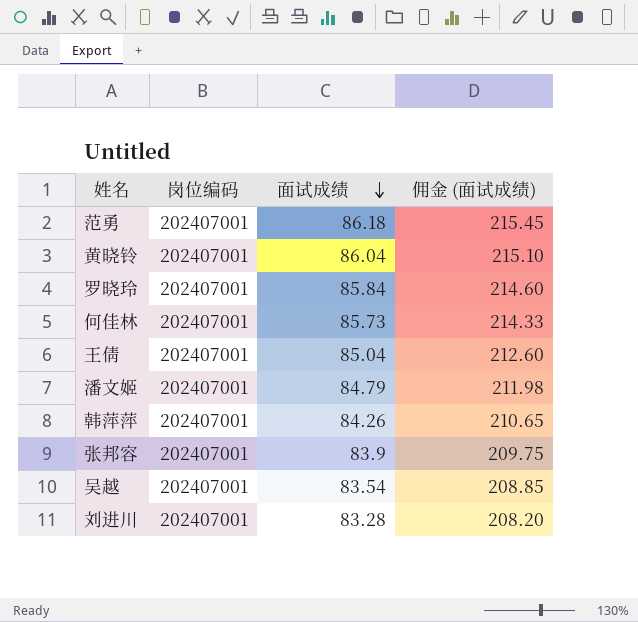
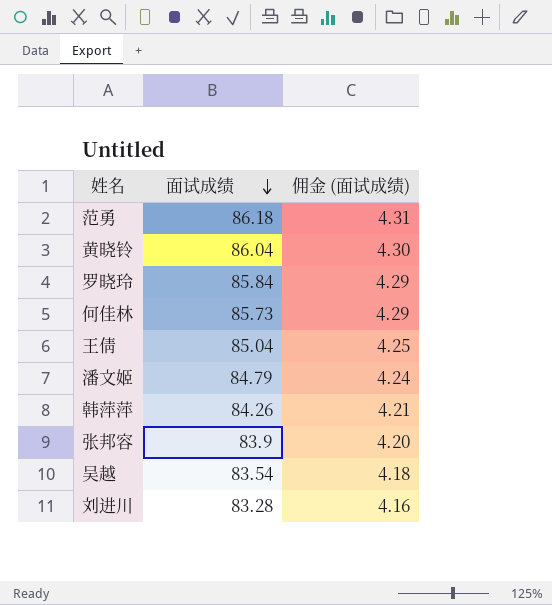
column 岗位编码 | position: 2 -> none
column 佣金 (面试成绩) | formula: [面试成绩] * 2.5 -> [面试成绩] * 0.05

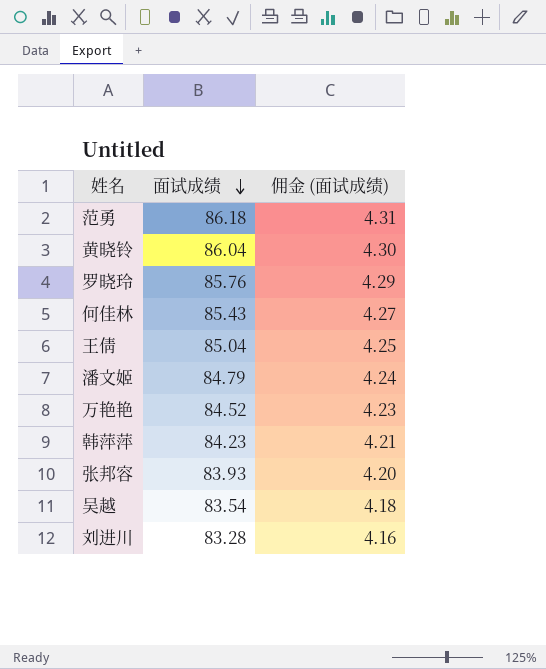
罗晓玲 | 面试成绩: 85.84 -> 85.76
何佳林 | 面试成绩: 85.73 -> 85.43
何佳林 | 佣金 (面试成绩): 4.29 -> 4.27
row 万艳艳: none -> 84.52 | 4.23
韩萍萍 | 面试成绩: 84.26 -> 84.23
张邦容 | 面试成绩: 83.9 -> 83.93

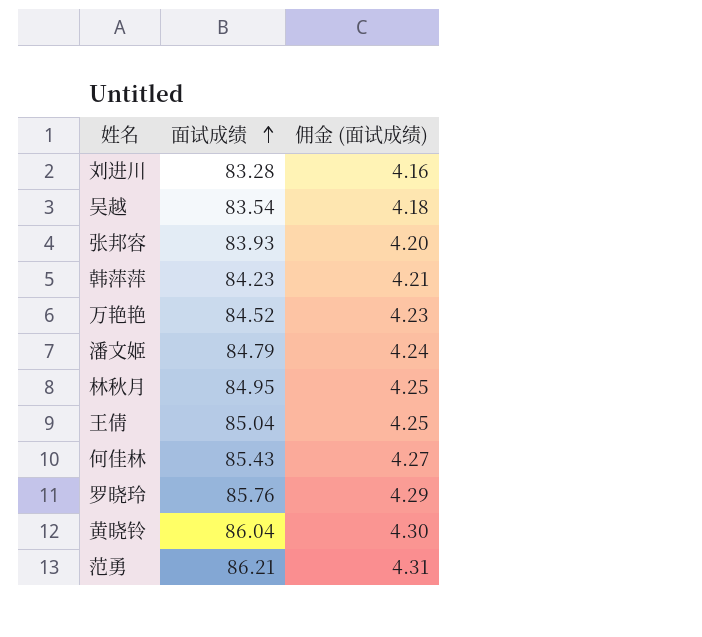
row order: 面试成绩 descending -> 面试成绩 ascending
row 林秋月: none -> 84.95 | 4.25
范勇 | 面试成绩: 86.18 -> 86.21

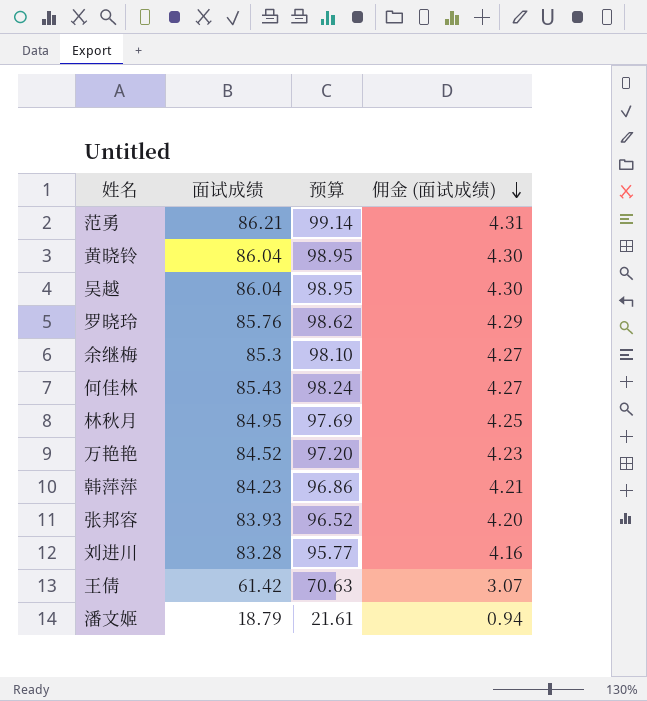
row order: 面试成绩 ascending -> 佣金 (面试成绩) descending
column 预算 | formula: none -> [面试成绩] * 1.15
吴越 | 面试成绩: 83.54 -> 86.04
吴越 | 佣金 (面试成绩): 4.18 -> 4.30
row 余继梅: none -> 85.3 | 98.10 | 4.27
王倩 | 面试成绩: 85.04 -> 61.42
王倩 | 佣金 (面试成绩): 4.25 -> 3.07
潘文姬 | 面试成绩: 84.79 -> 18.79
潘文姬 | 佣金 (面试成绩): 4.24 -> 0.94

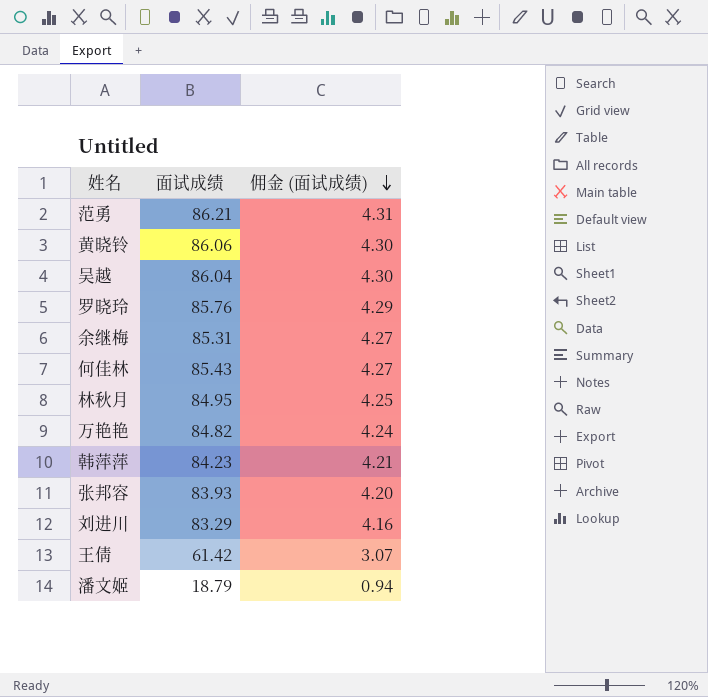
column 预算 | formula: [面试成绩] * 1.15 -> none
黄晓铃 | 面试成绩: 86.04 -> 86.06
余继梅 | 面试成绩: 85.3 -> 85.31
万艳艳 | 面试成绩: 84.52 -> 84.82
万艳艳 | 佣金 (面试成绩): 4.23 -> 4.24
刘进川 | 面试成绩: 83.28 -> 83.29

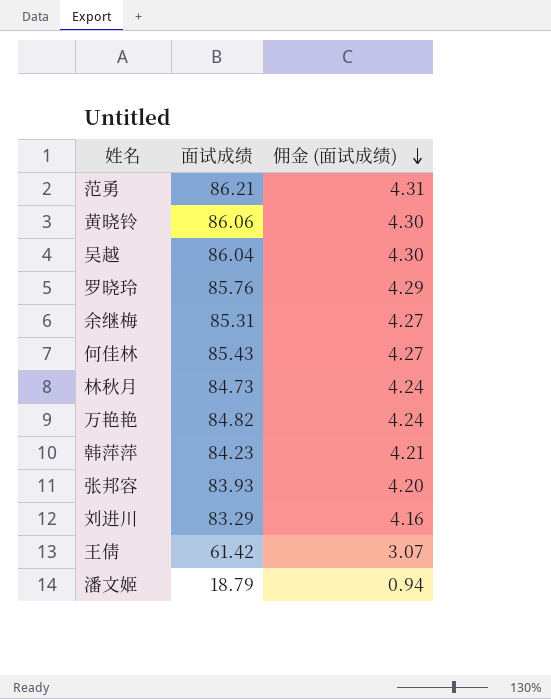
林秋月 | 面试成绩: 84.95 -> 84.73
林秋月 | 佣金 (面试成绩): 4.25 -> 4.24

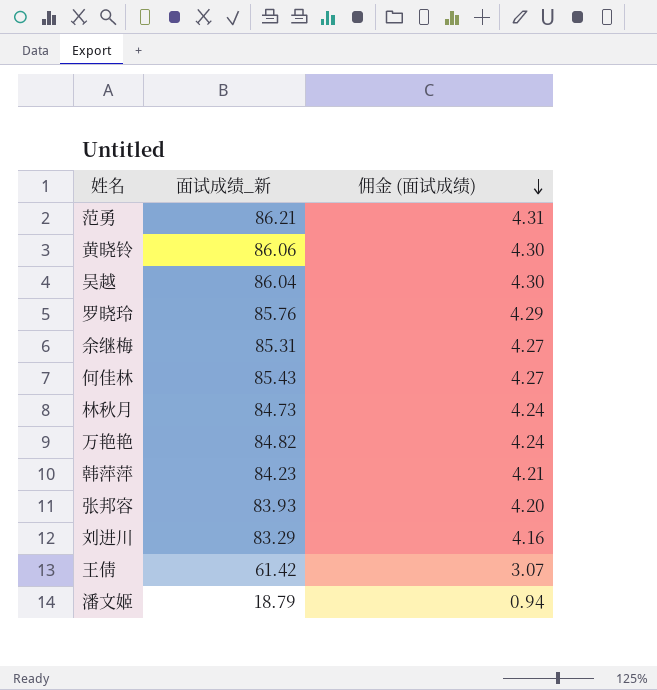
column name: 面试成绩 -> 面试成绩_新

